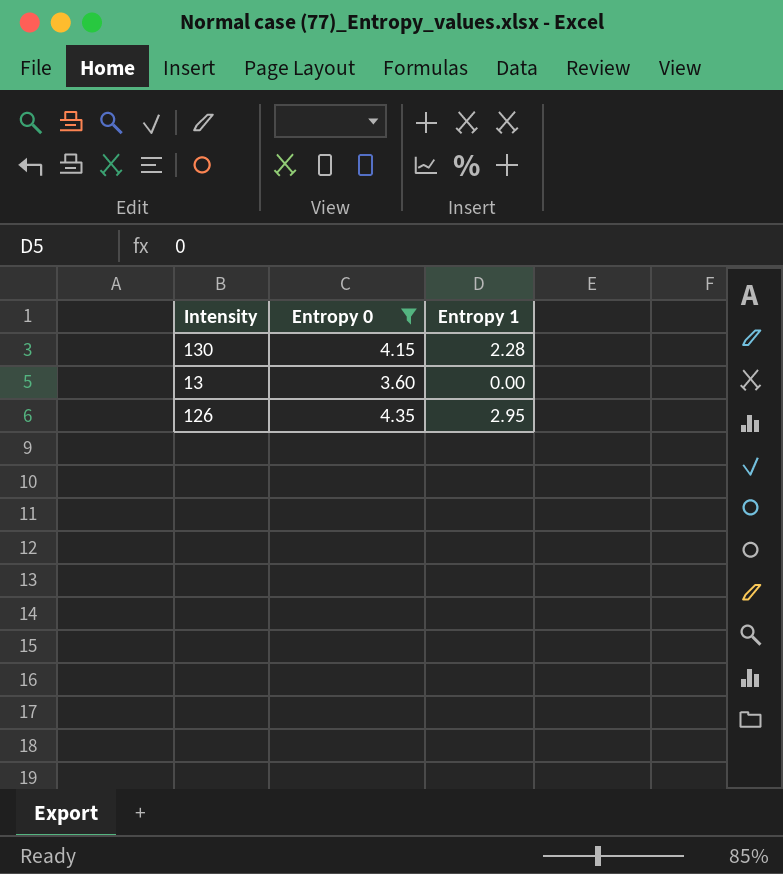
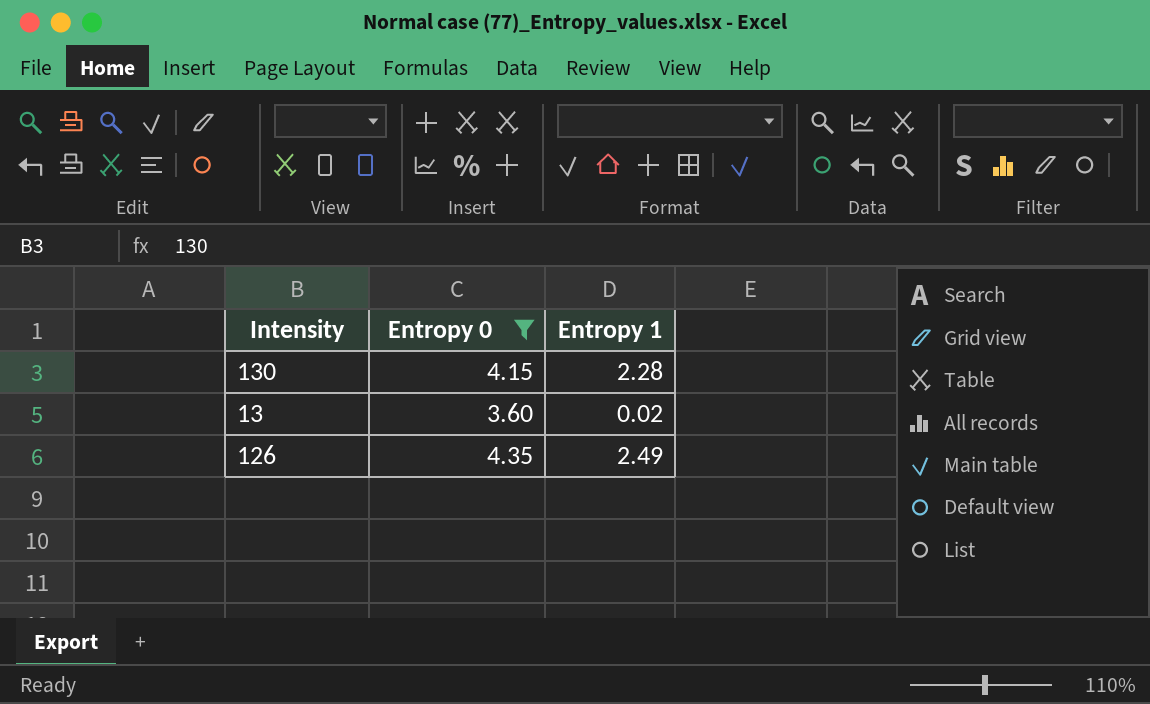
13 | Entropy 1: 0.00 -> 0.02
126 | Entropy 1: 2.95 -> 2.49

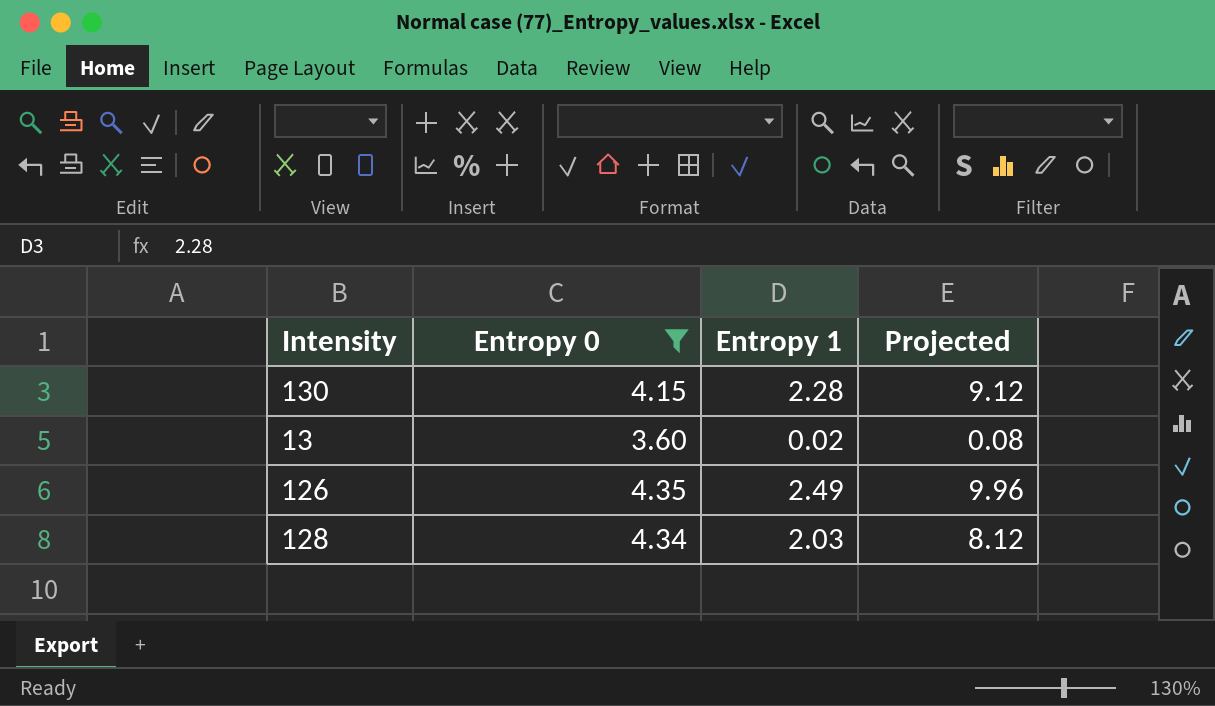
column Projected | formula: none -> [Entropy 1] * 4
row 128: none -> 4.34 | 2.03 | 8.12

